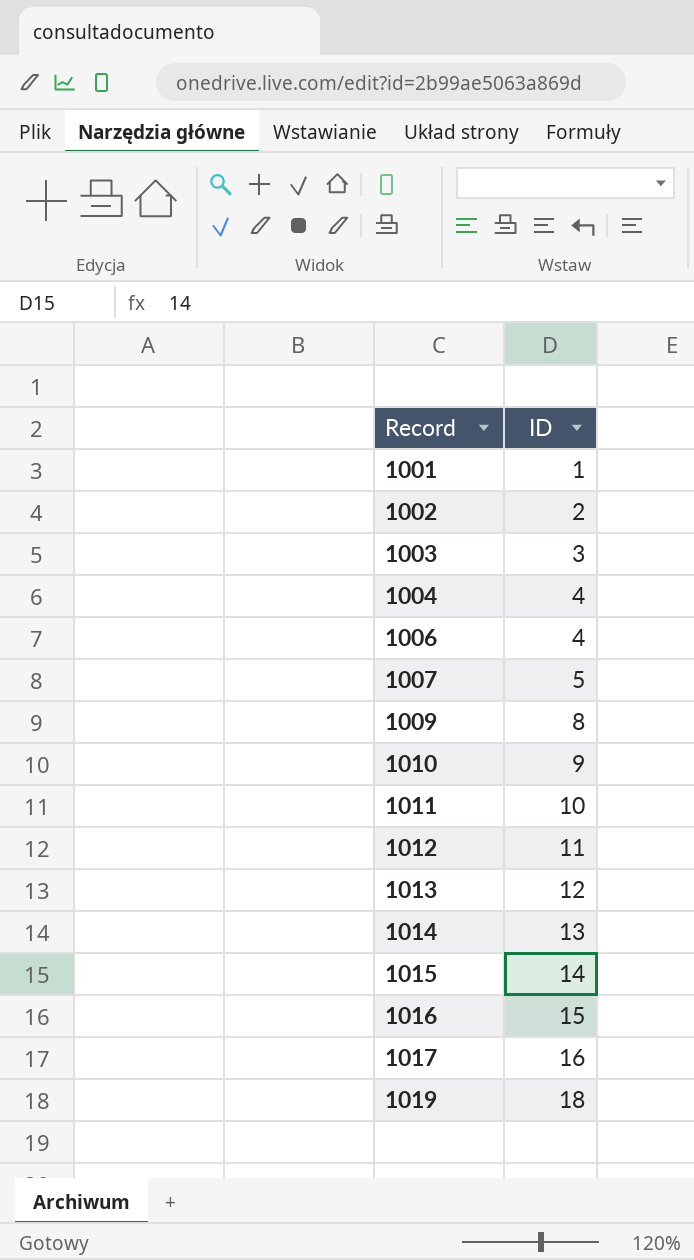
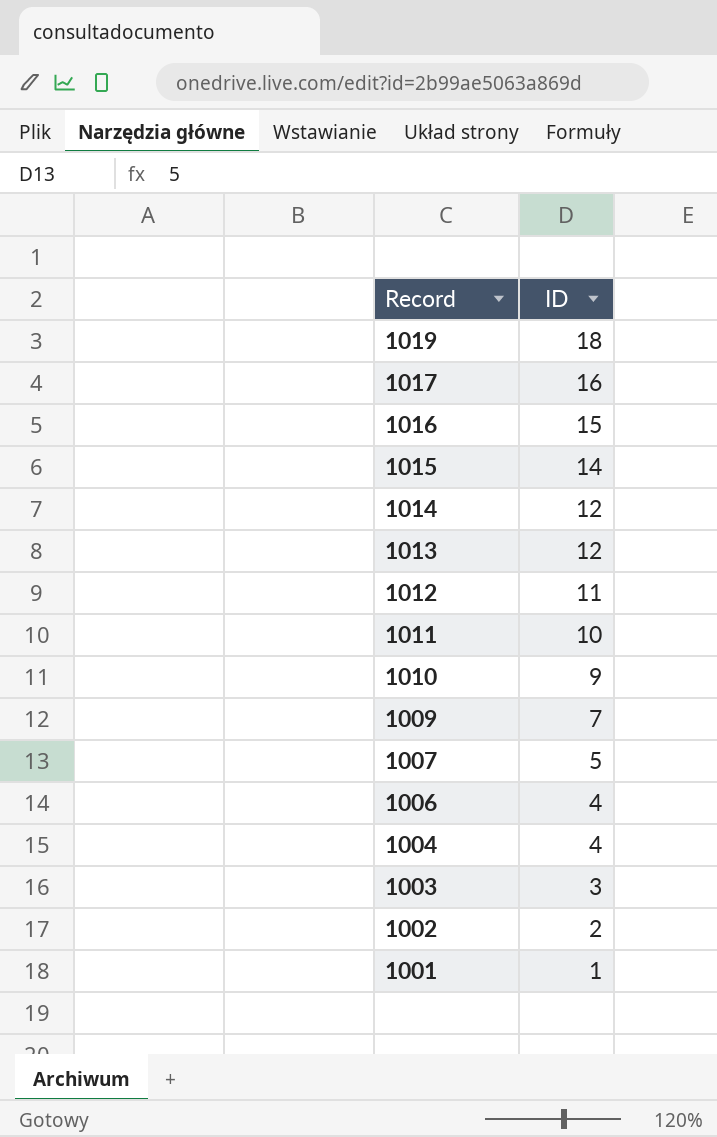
row order: Record ascending -> Record descending
1014 | ID: 13 -> 12
1009 | ID: 8 -> 7

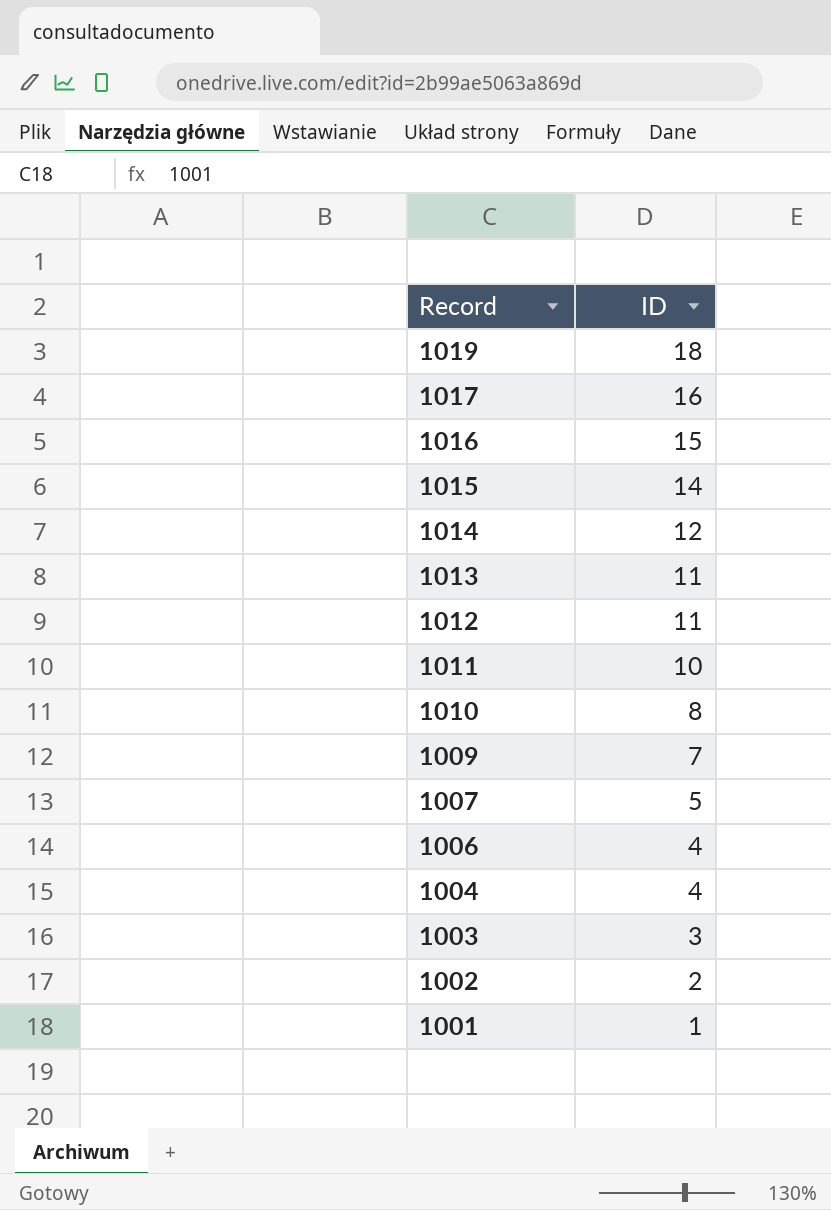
1013 | ID: 12 -> 11
1010 | ID: 9 -> 8

